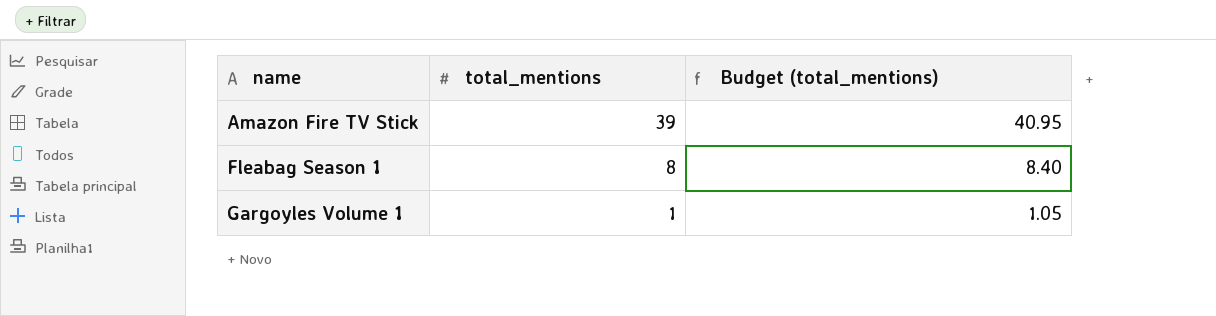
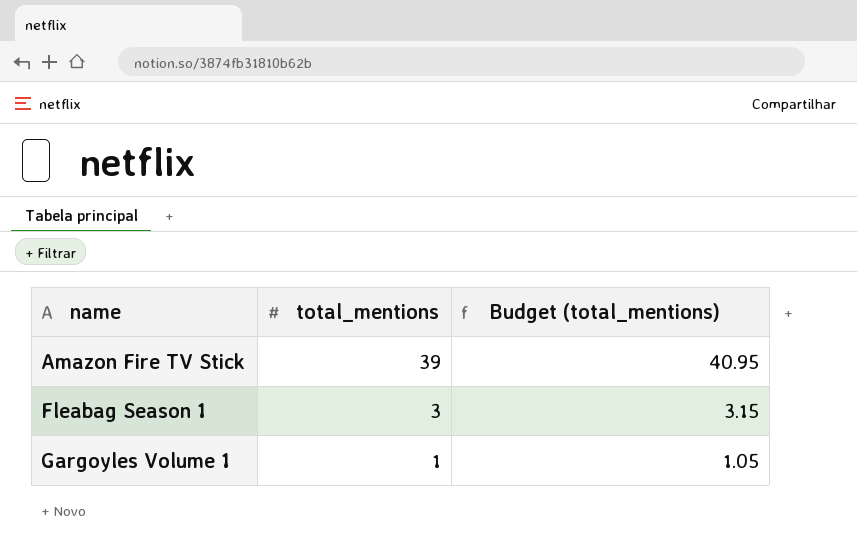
Fleabag Season 1 | total_mentions: 8 -> 3
Fleabag Season 1 | Budget (total_mentions): 8.40 -> 3.15

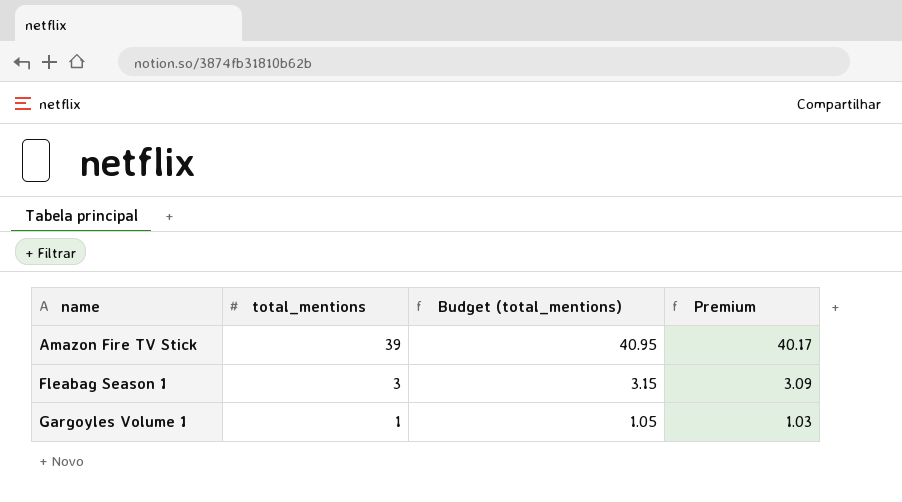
column Premium | formula: none -> [total_mentions] * 1.03

